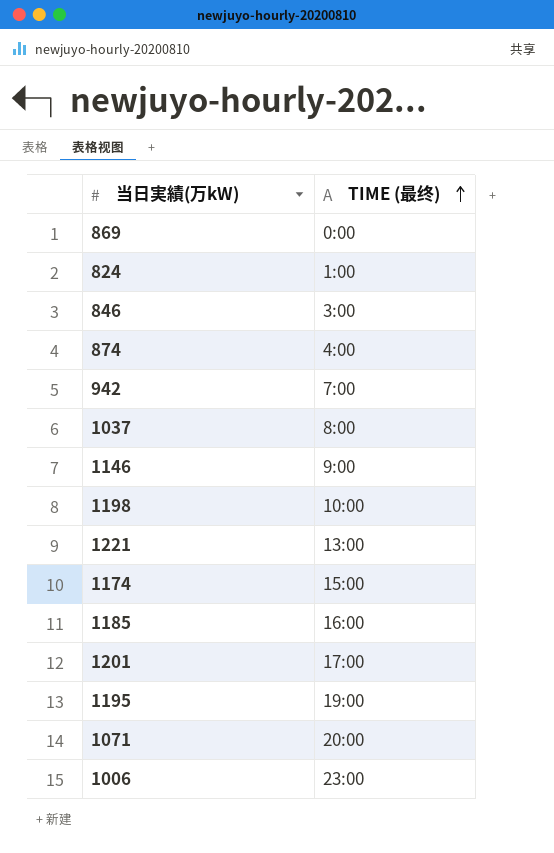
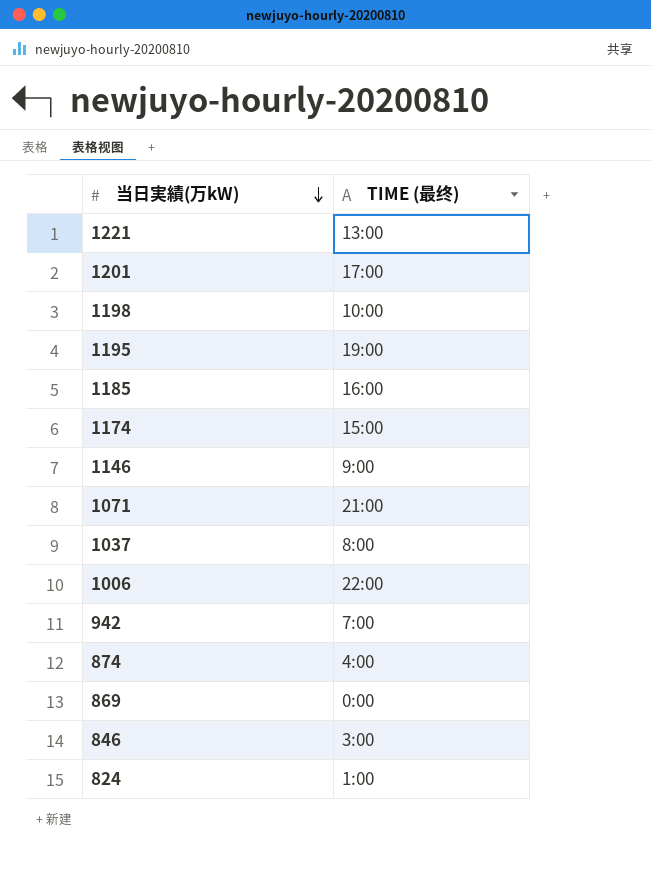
row order: TIME (最终) ascending -> 当日実績(万kW) descending
1071 | TIME (最终): 20:00 -> 21:00
1006 | TIME (最终): 23:00 -> 22:00

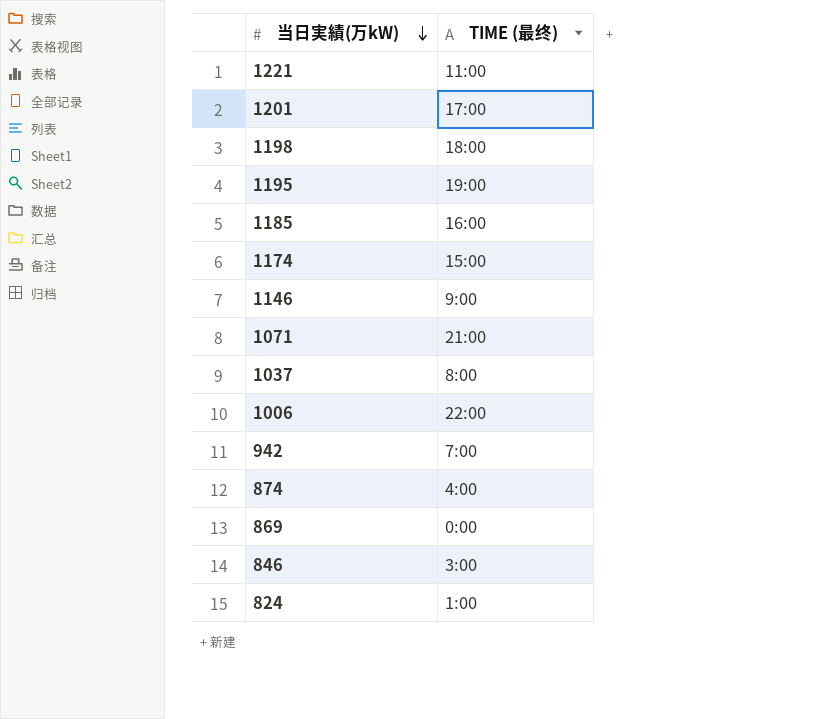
1221 | TIME (最终): 13:00 -> 11:00
1198 | TIME (最终): 10:00 -> 18:00

